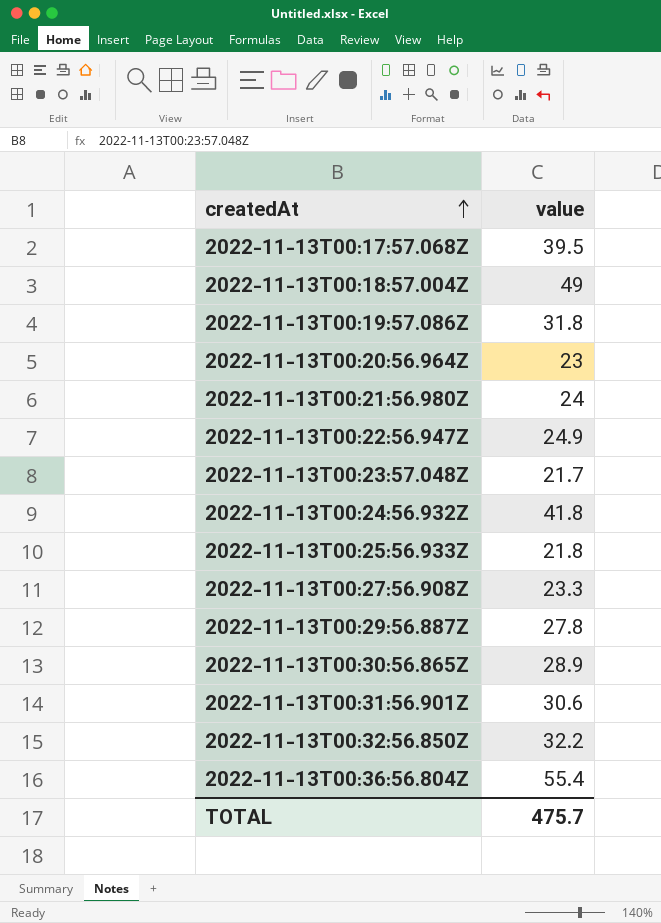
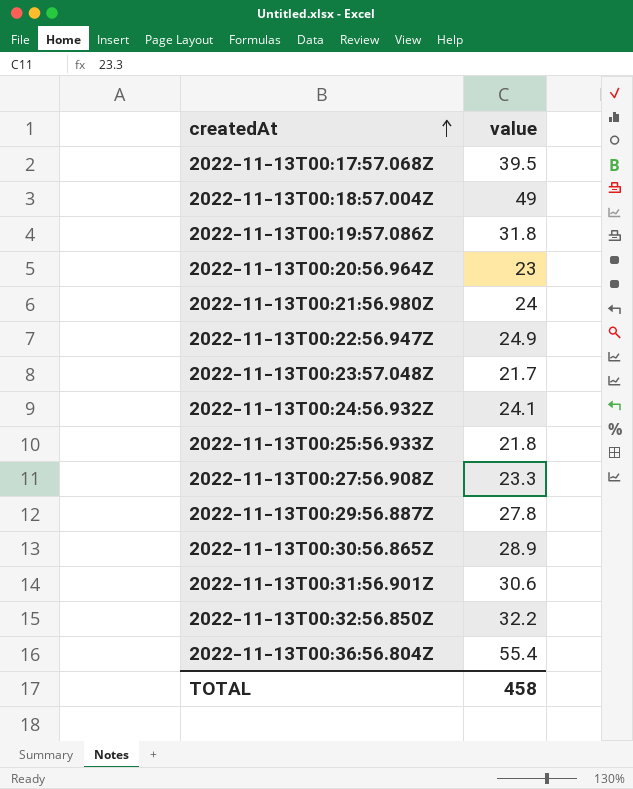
2022-11-13T00:24:56.932Z | value: 41.8 -> 24.1
TOTAL | value: 475.7 -> 458

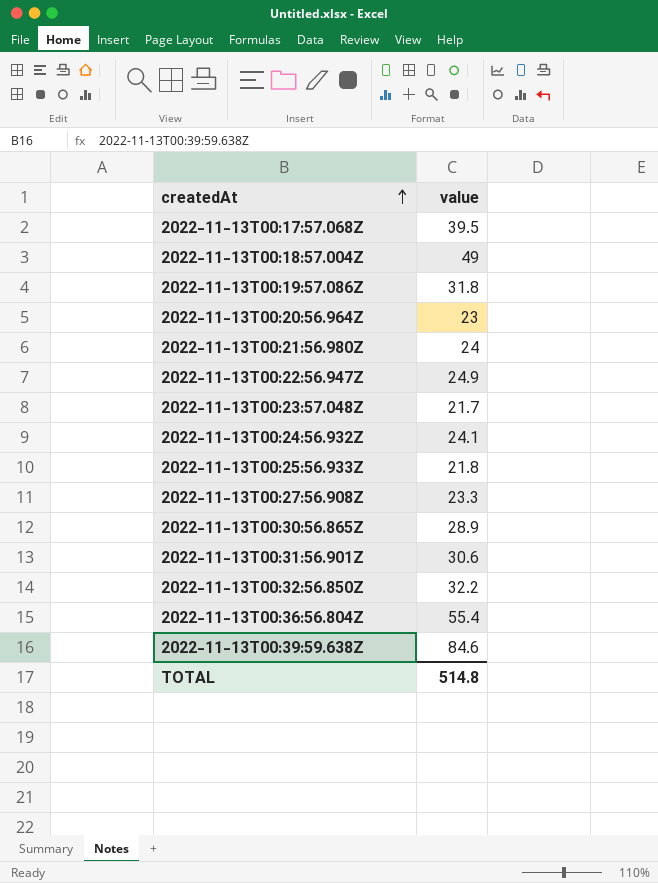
row 2022-11-13T00:29:56.887Z: 27.8 -> none
row 2022-11-13T00:39:59.638Z: none -> 84.6
TOTAL | value: 458 -> 514.8

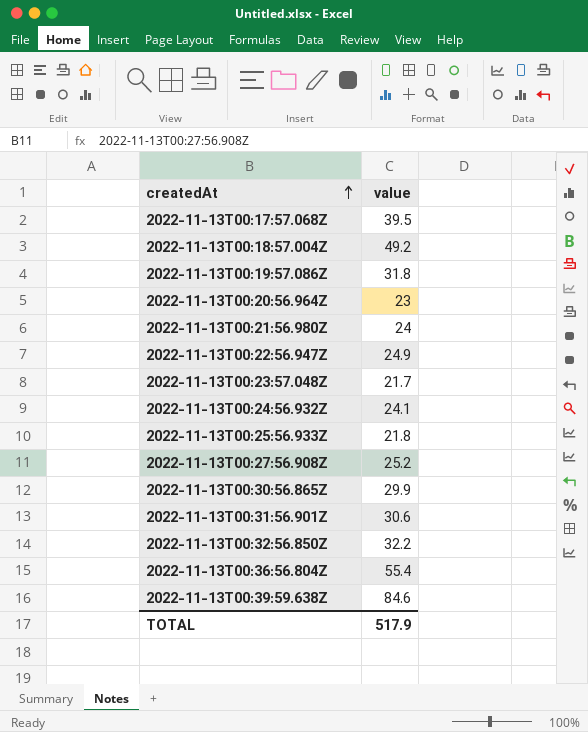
2022-11-13T00:18:57.004Z | value: 49 -> 49.2
2022-11-13T00:27:56.908Z | value: 23.3 -> 25.2
2022-11-13T00:30:56.865Z | value: 28.9 -> 29.9
TOTAL | value: 514.8 -> 517.9

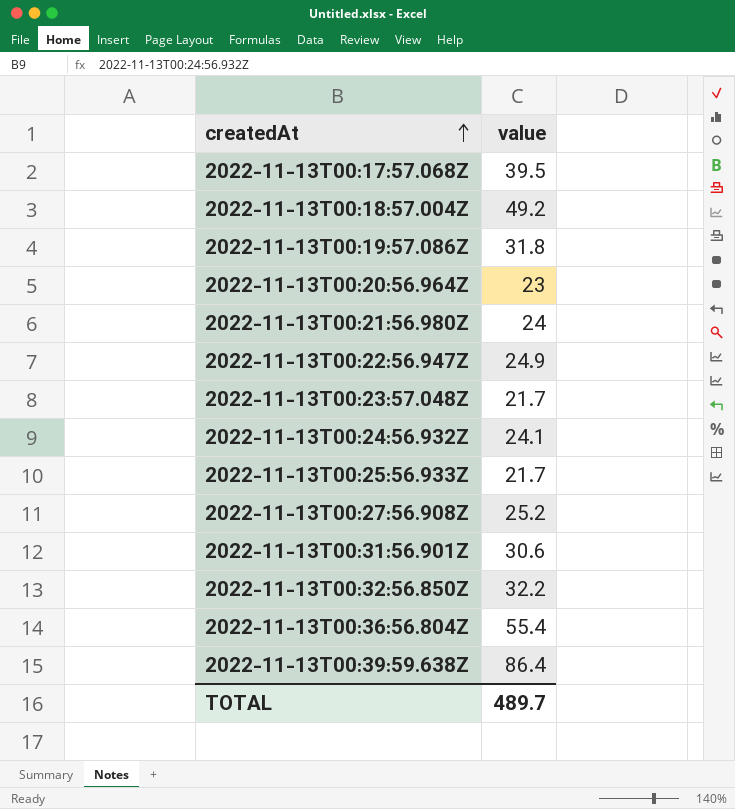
row 2022-11-13T00:30:56.865Z: 29.9 -> none
2022-11-13T00:25:56.933Z | value: 21.8 -> 21.7
2022-11-13T00:39:59.638Z | value: 84.6 -> 86.4
TOTAL | value: 517.9 -> 489.7

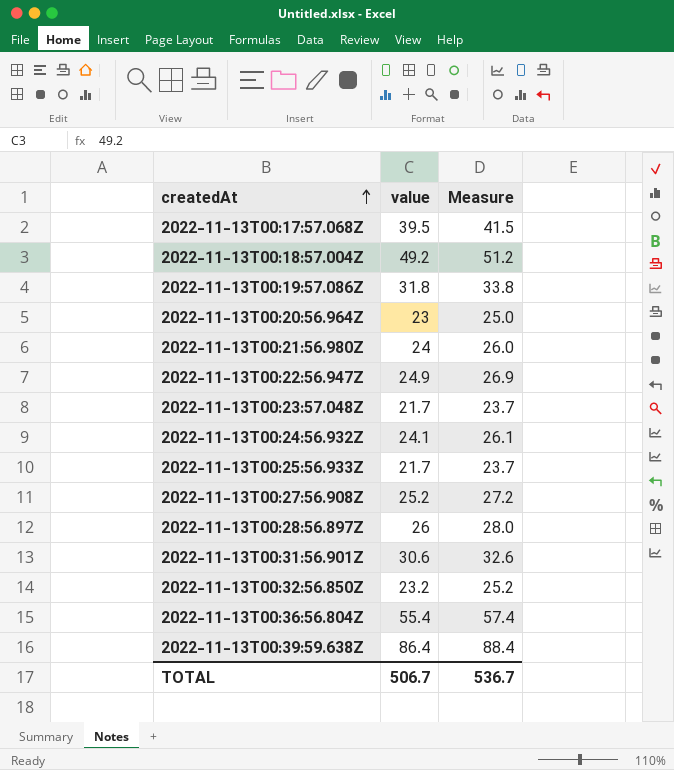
column Measure | formula: none -> [value] + 2
row 2022-11-13T00:28:56.897Z: none -> 26 | 28.0
2022-11-13T00:32:56.850Z | value: 32.2 -> 23.2
TOTAL | value: 489.7 -> 506.7

